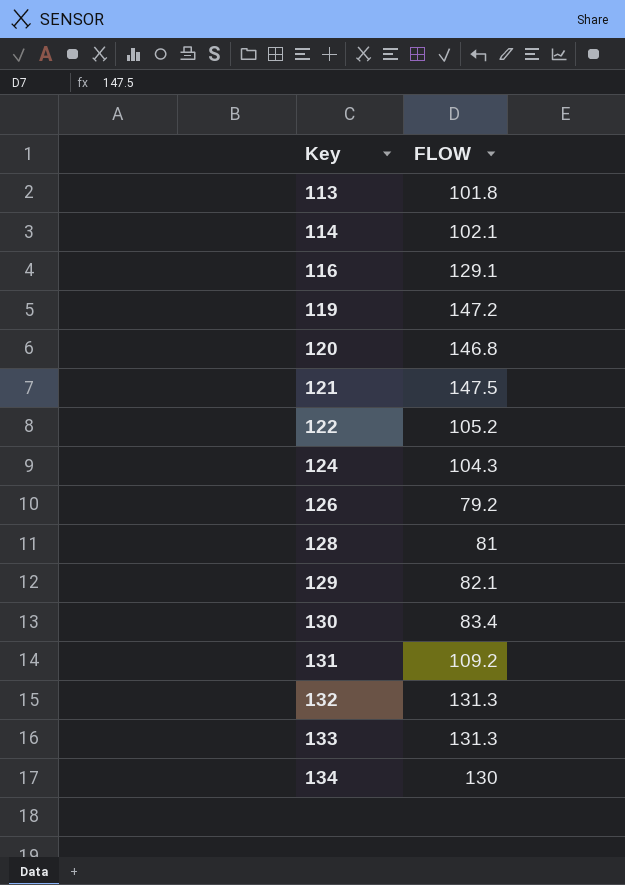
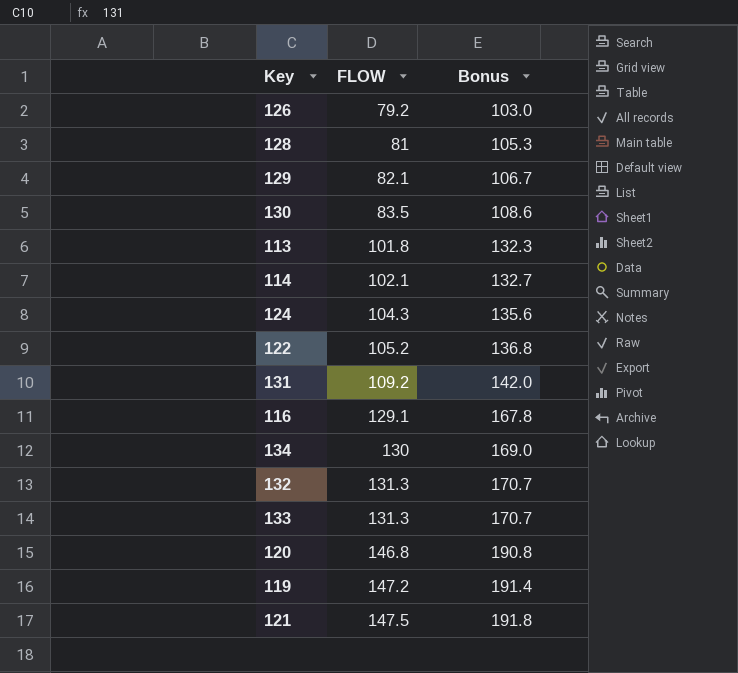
row order: Key ascending -> FLOW ascending
column Bonus | formula: none -> [FLOW] * 1.3
130 | FLOW: 83.4 -> 83.5

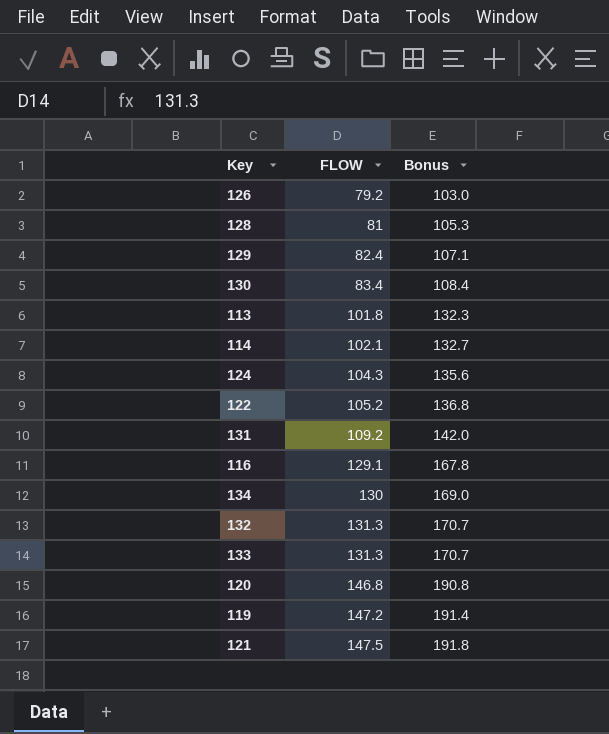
129 | FLOW: 82.1 -> 82.4
129 | Bonus: 106.7 -> 107.1
130 | FLOW: 83.5 -> 83.4
130 | Bonus: 108.6 -> 108.4

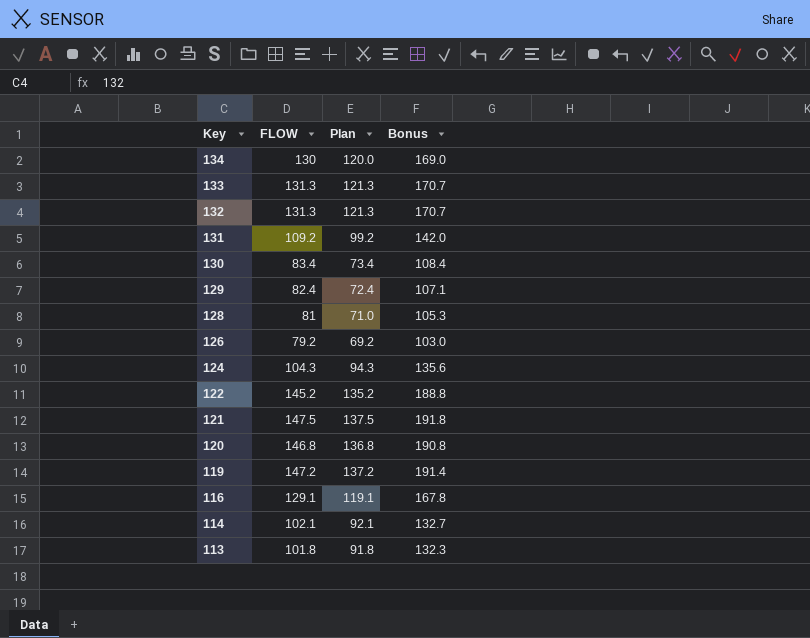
row order: FLOW ascending -> Key descending
column Plan | formula: none -> [FLOW] - 10
122 | FLOW: 105.2 -> 145.2
122 | Bonus: 136.8 -> 188.8

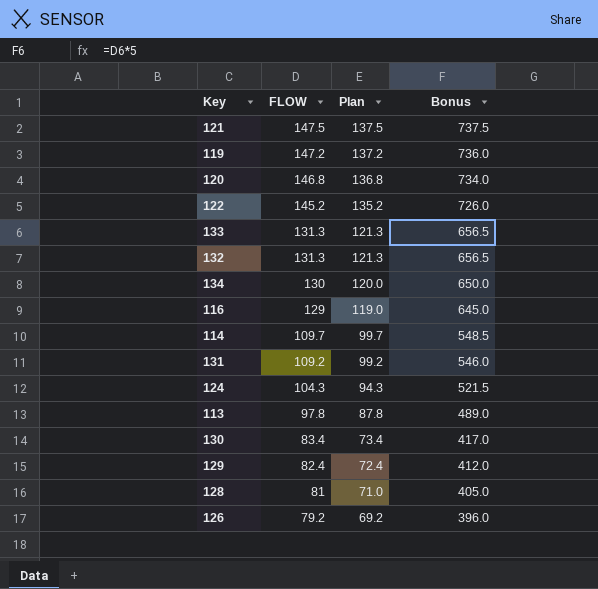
row order: Key descending -> FLOW descending
column Bonus | formula: [FLOW] * 1.3 -> [FLOW] * 5
116 | FLOW: 129.1 -> 129
116 | Plan: 119.1 -> 119.0
114 | FLOW: 102.1 -> 109.7
114 | Plan: 92.1 -> 99.7
113 | FLOW: 101.8 -> 97.8
113 | Plan: 91.8 -> 87.8

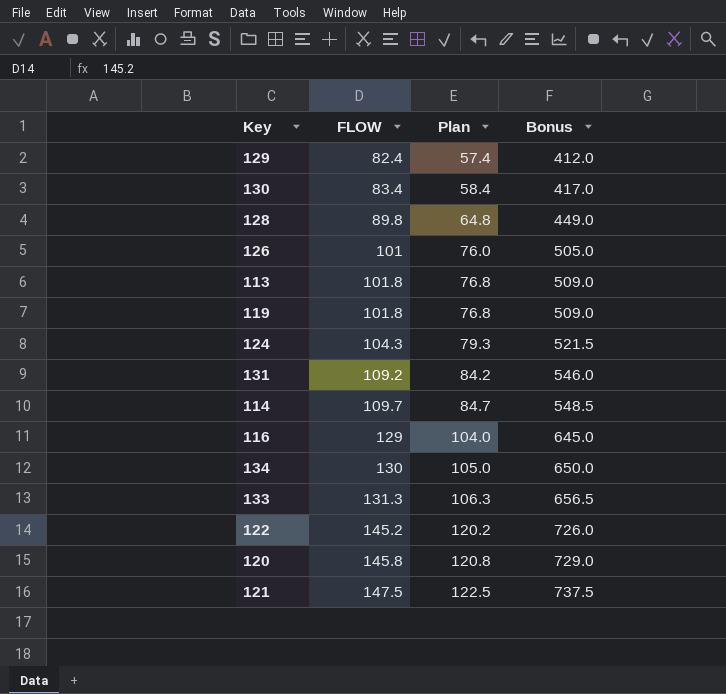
row order: FLOW descending -> FLOW ascending
column Plan | formula: [FLOW] - 10 -> [FLOW] - 25
row 132: 131.3 | 121.3 | 656.5 -> none
128 | FLOW: 81 -> 89.8
128 | Bonus: 405.0 -> 449.0
126 | FLOW: 79.2 -> 101
126 | Bonus: 396.0 -> 505.0
113 | FLOW: 97.8 -> 101.8
113 | Bonus: 489.0 -> 509.0
119 | FLOW: 147.2 -> 101.8
119 | Bonus: 736.0 -> 509.0
120 | FLOW: 146.8 -> 145.8
120 | Bonus: 734.0 -> 729.0

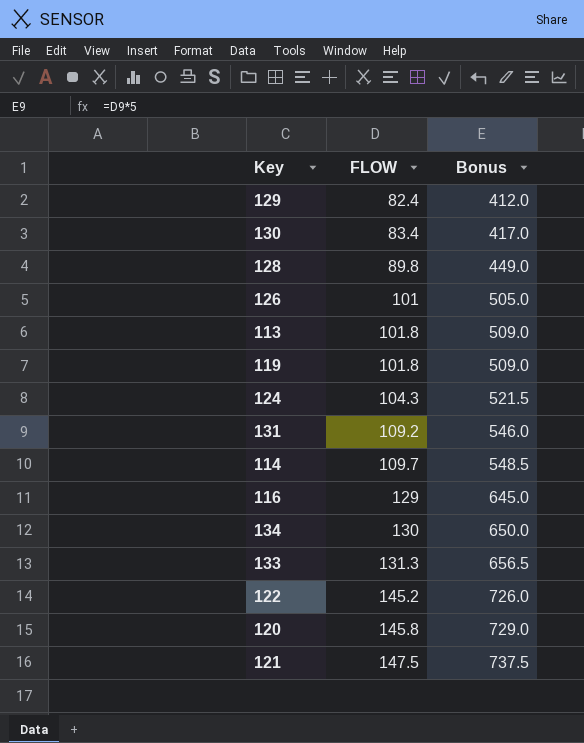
column Plan | formula: [FLOW] - 25 -> none

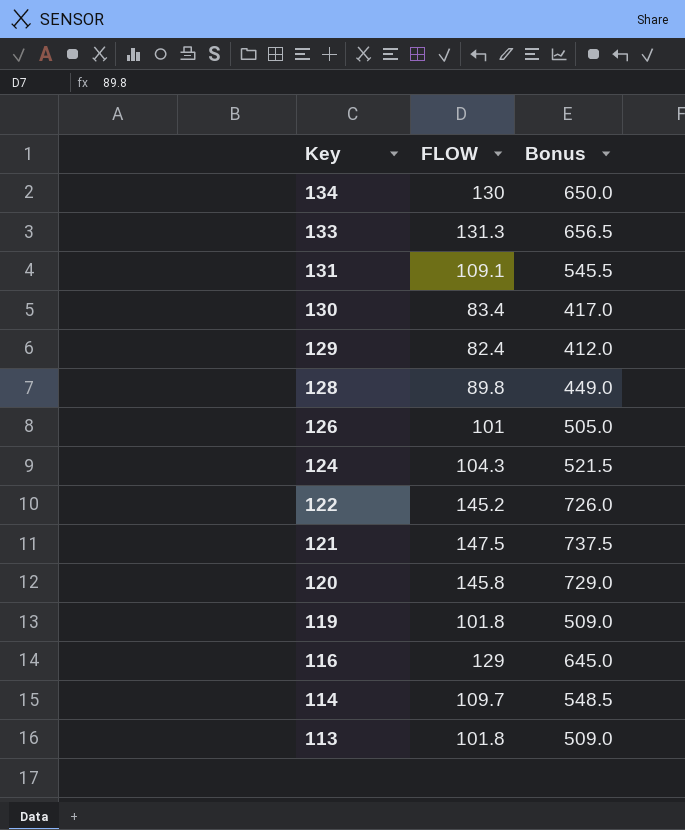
row order: FLOW ascending -> Key descending
131 | FLOW: 109.2 -> 109.1
131 | Bonus: 546.0 -> 545.5

